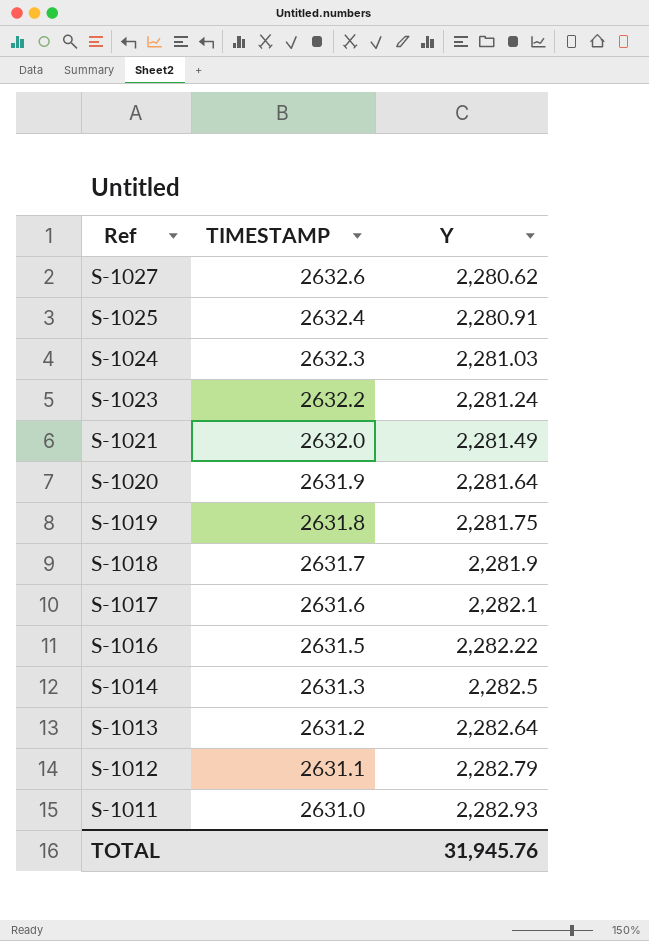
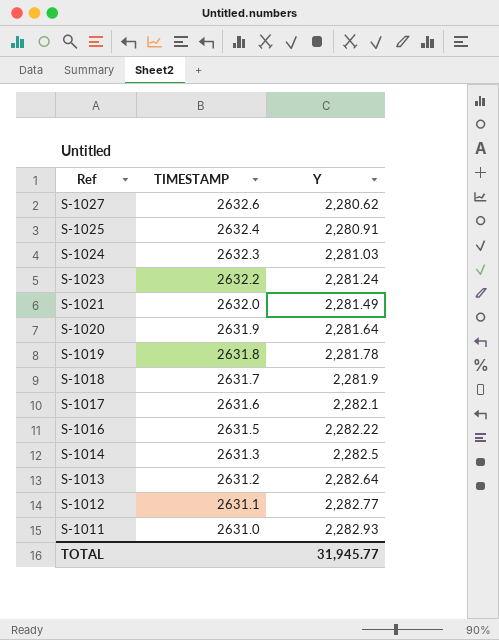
S-1019 | Y: 2,281.75 -> 2,281.78
S-1012 | Y: 2,282.79 -> 2,282.77
TOTAL | Y: 31,945.76 -> 31,945.77

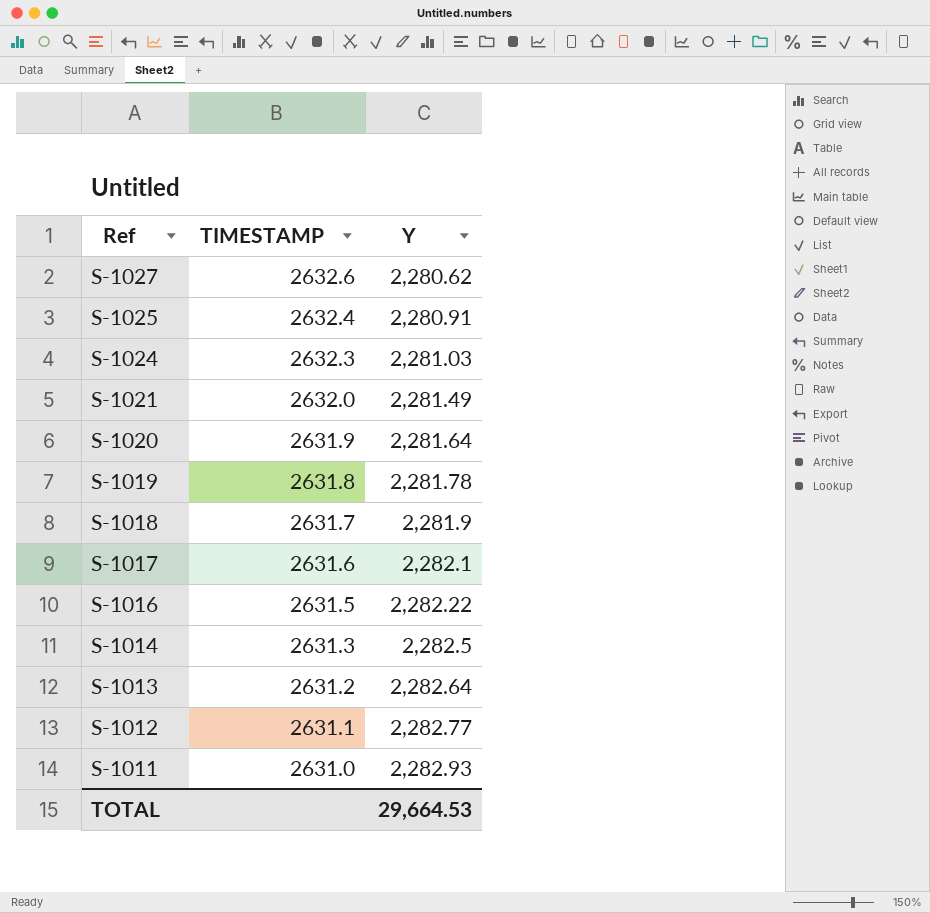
row S-1023: 2632.2 | 2,281.24 -> none
TOTAL | Y: 31,945.77 -> 29,664.53

